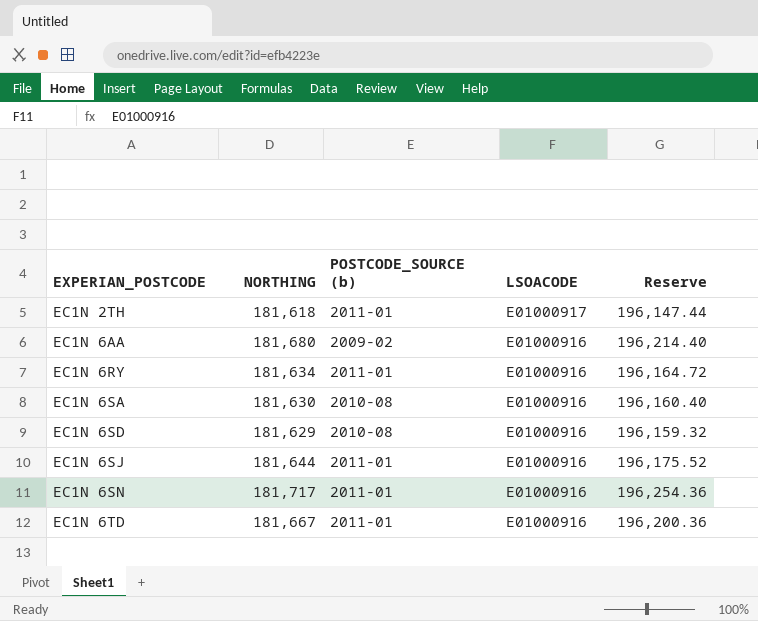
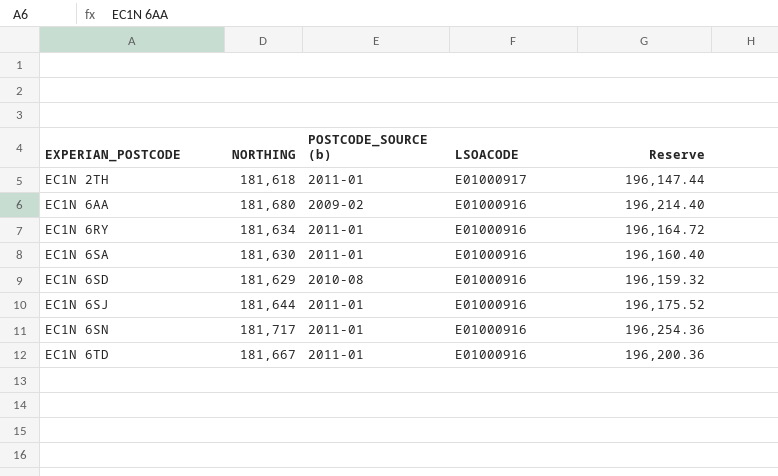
EC1N 6SA | POSTCODE_SOURCE (b): 2010-08 -> 2011-01

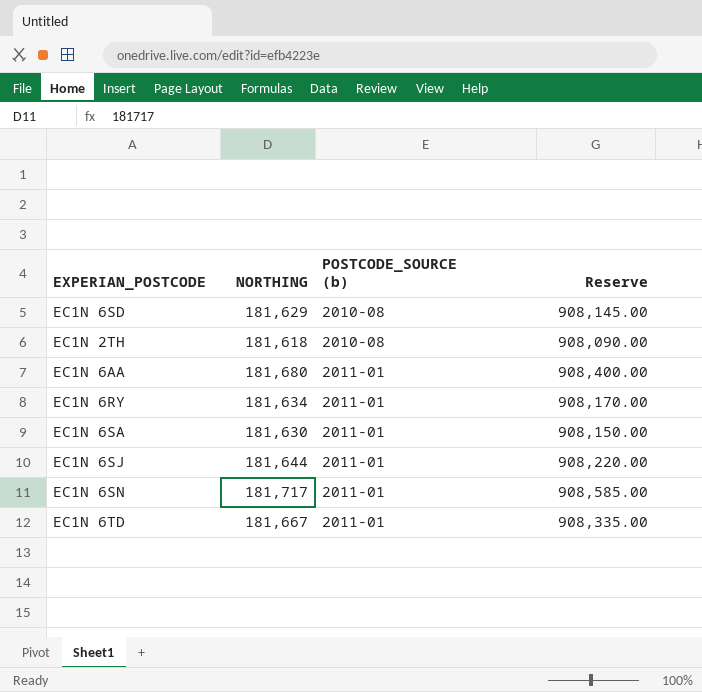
row order: EXPERIAN_POSTCODE ascending -> POSTCODE_SOURCE (b) ascending
column LSOACODE | position: 4 -> none
column Reserve | formula: [NORTHING] * 1.08 -> [NORTHING] * 5
EC1N 2TH | POSTCODE_SOURCE (b): 2011-01 -> 2010-08
EC1N 6AA | POSTCODE_SOURCE (b): 2009-02 -> 2011-01

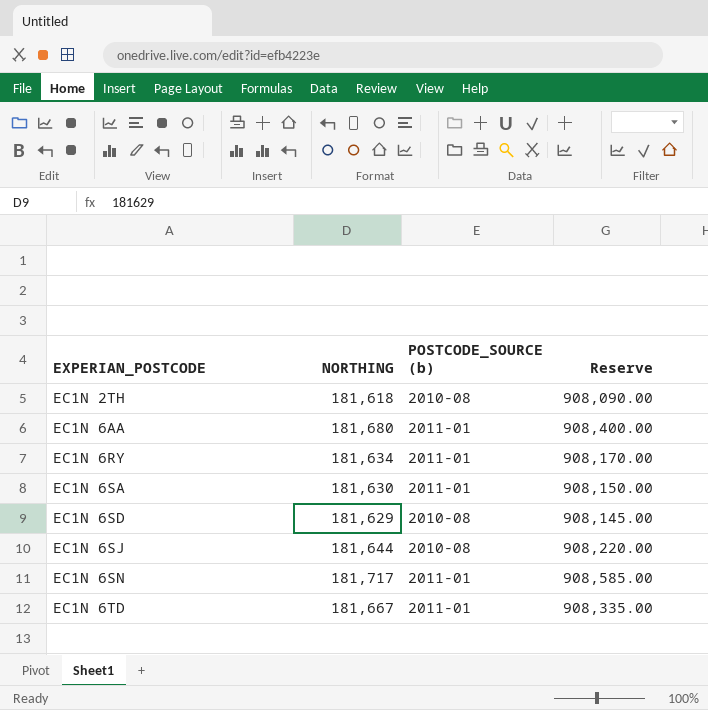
row order: POSTCODE_SOURCE (b) ascending -> EXPERIAN_POSTCODE ascending
EC1N 6SJ | POSTCODE_SOURCE (b): 2011-01 -> 2010-08

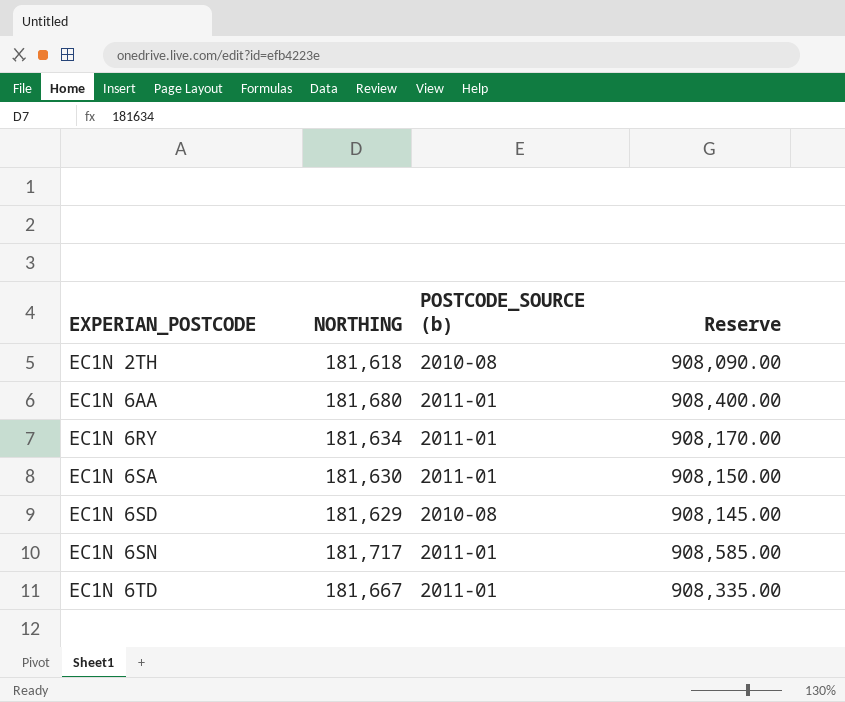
row EC1N 6SJ: 181,644 | 2010-08 | 908,220.00 -> none

